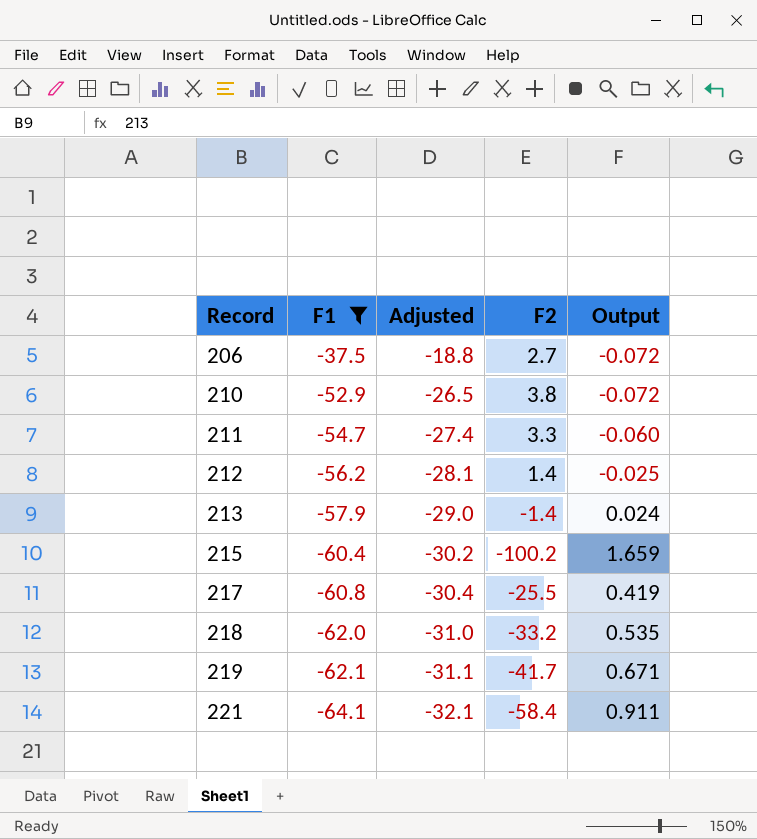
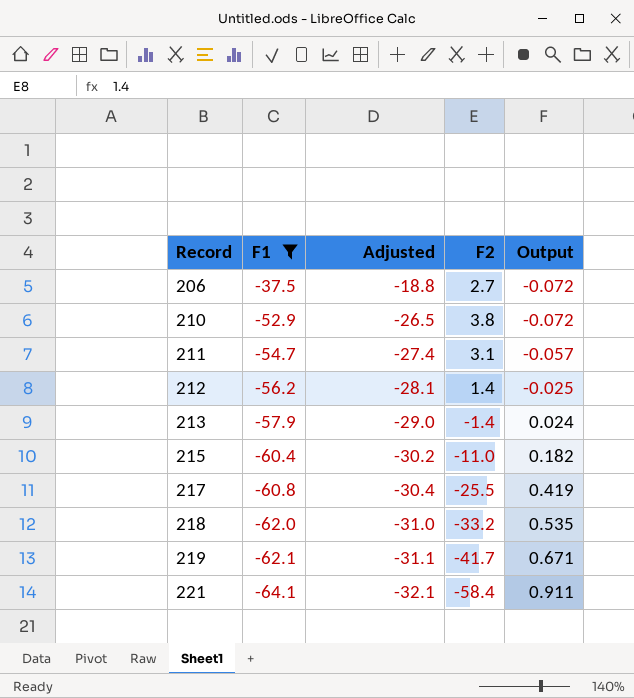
211 | F2: 3.3 -> 3.1
211 | Output: -0.060 -> -0.057
215 | F2: -100.2 -> -11.0
215 | Output: 1.659 -> 0.182

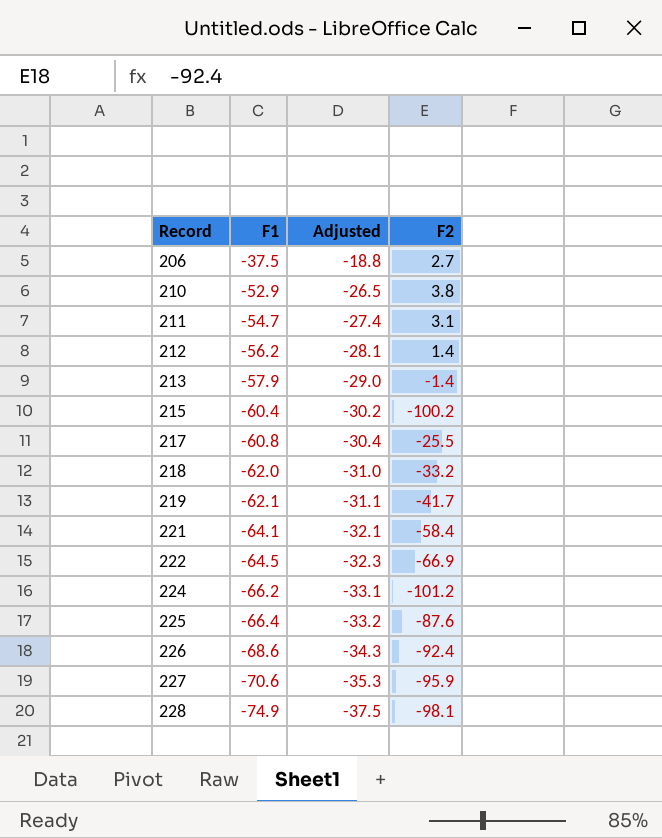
filter: F1 >= -64.1 -> none
column Output | formula: [F2] / [F1] -> none
215 | F2: -11.0 -> -100.2

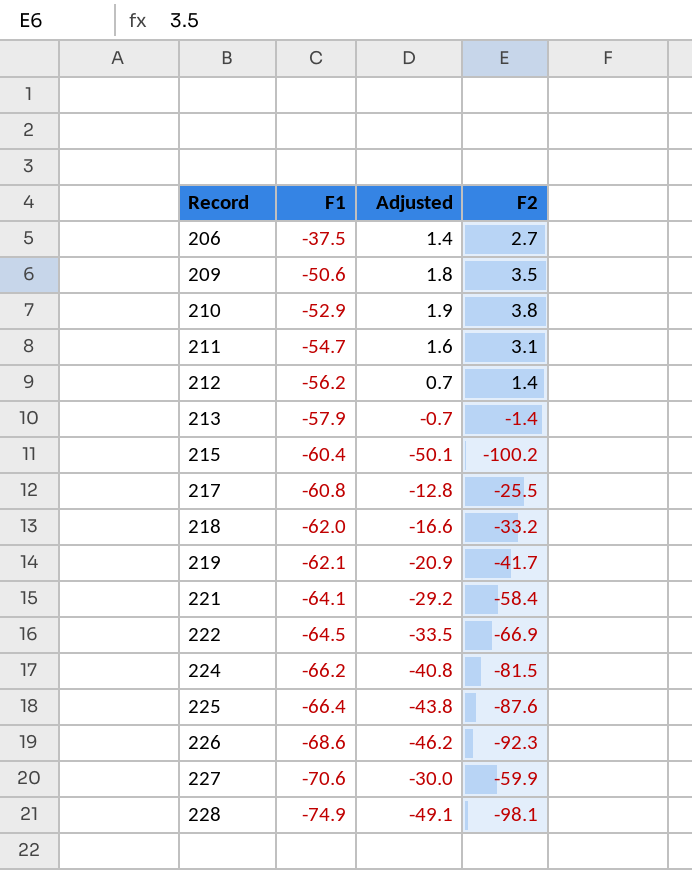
column Adjusted | formula: [F1] * 0.5 -> [F2] * 0.5
row 209: none -> -50.6 | 1.8 | 3.5
224 | F2: -101.2 -> -81.5
226 | F2: -92.4 -> -92.3
227 | F2: -95.9 -> -59.9

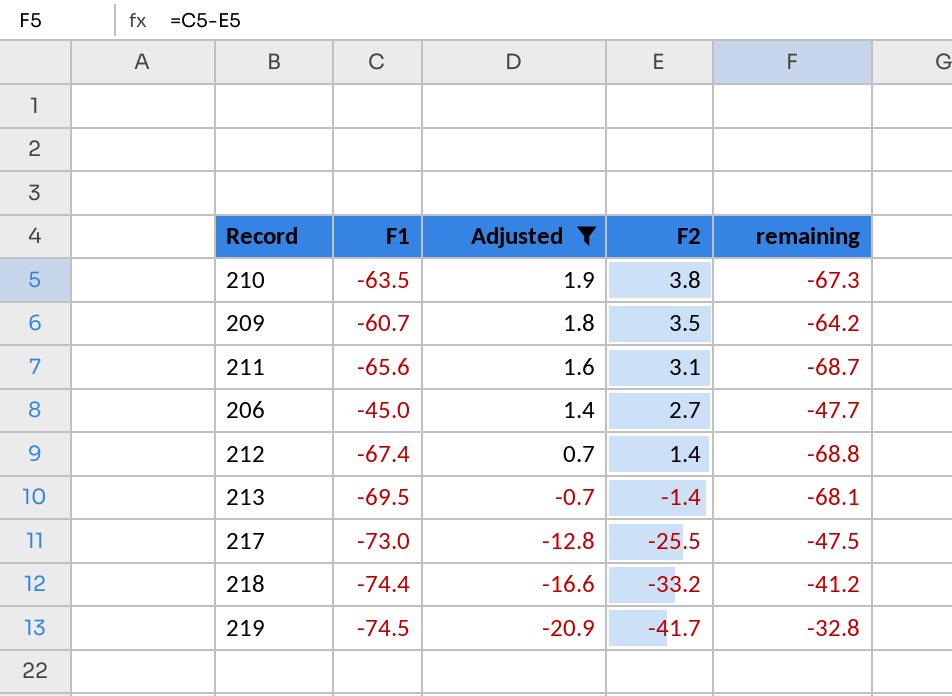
filter: none -> Adjusted >= -20.9
row order: Record ascending -> Adjusted descending
column remaining | formula: none -> [F1] - [F2]
210 | F1: -52.9 -> -63.5
209 | F1: -50.6 -> -60.7
211 | F1: -54.7 -> -65.6
206 | F1: -37.5 -> -45.0
212 | F1: -56.2 -> -67.4
213 | F1: -57.9 -> -69.5
217 | F1: -60.8 -> -73.0
218 | F1: -62.0 -> -74.4
219 | F1: -62.1 -> -74.5

